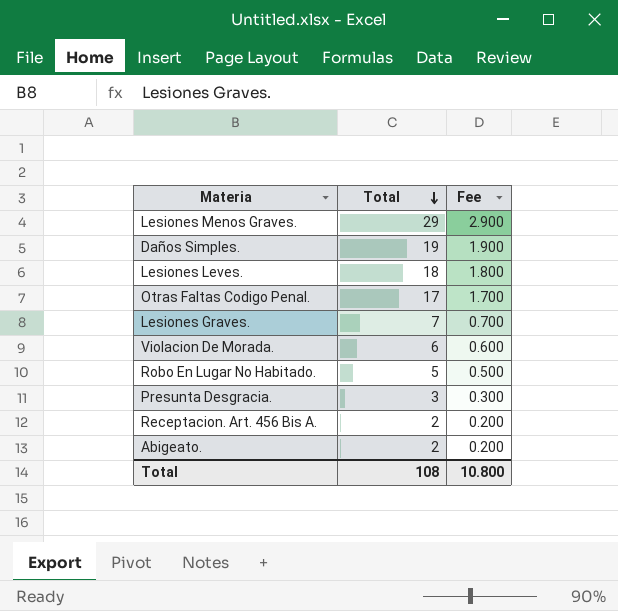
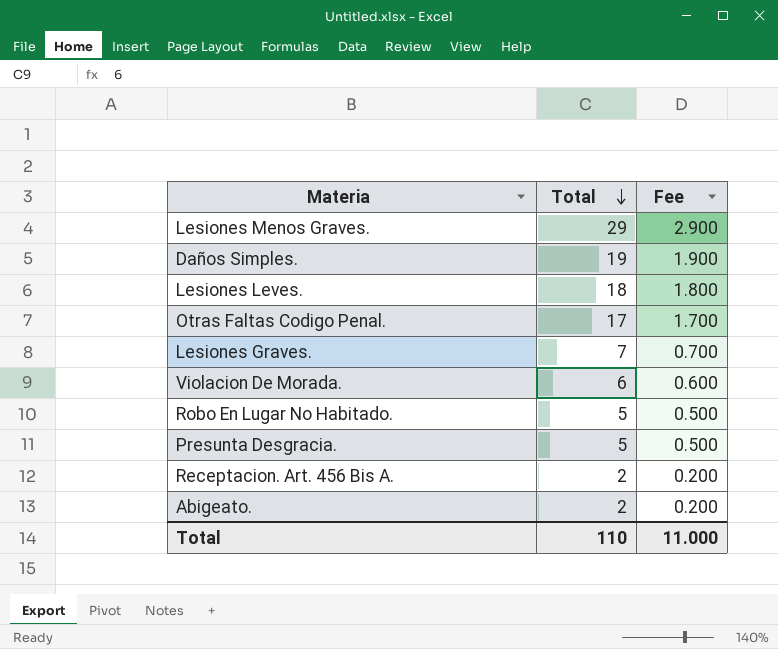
Presunta Desgracia. | Total: 3 -> 5
Presunta Desgracia. | Fee: 0.300 -> 0.500
Total | Total: 108 -> 110
Total | Fee: 10.800 -> 11.000

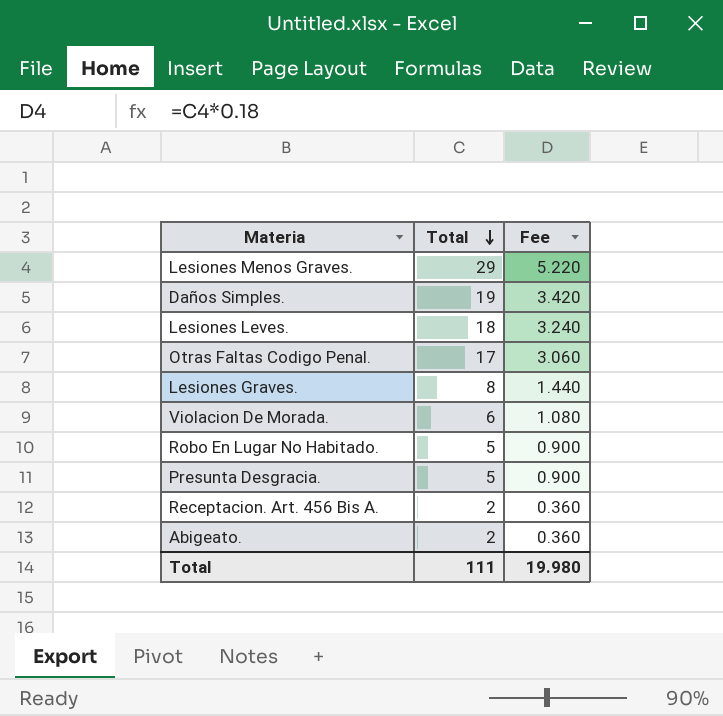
column Fee | formula: [Total] * 0.1 -> [Total] * 0.18
Lesiones Graves. | Total: 7 -> 8
Total | Total: 110 -> 111
Total | Fee: 11.000 -> 19.980

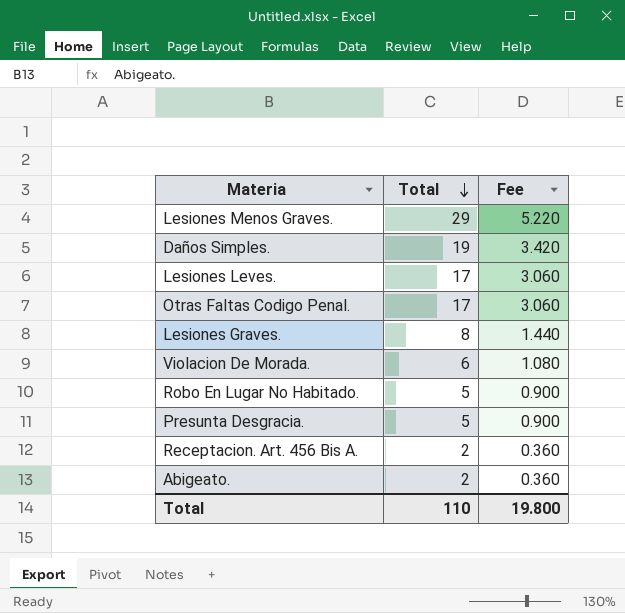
Lesiones Leves. | Total: 18 -> 17
Lesiones Leves. | Fee: 3.240 -> 3.060
Total | Total: 111 -> 110
Total | Fee: 19.980 -> 19.800

